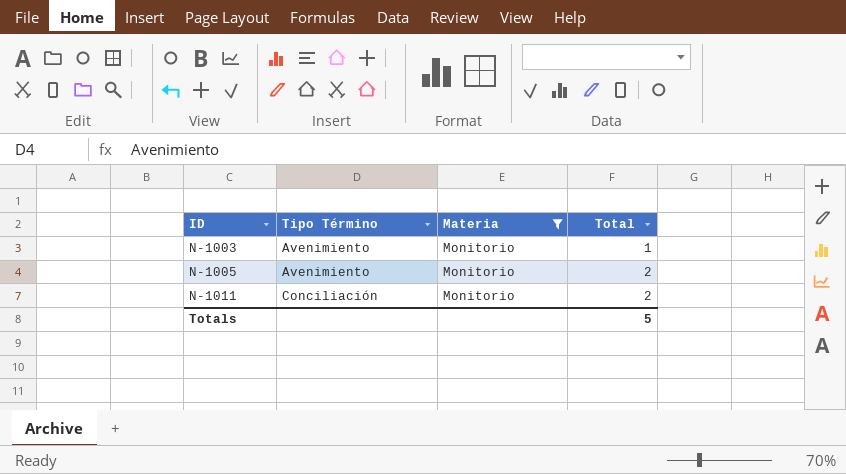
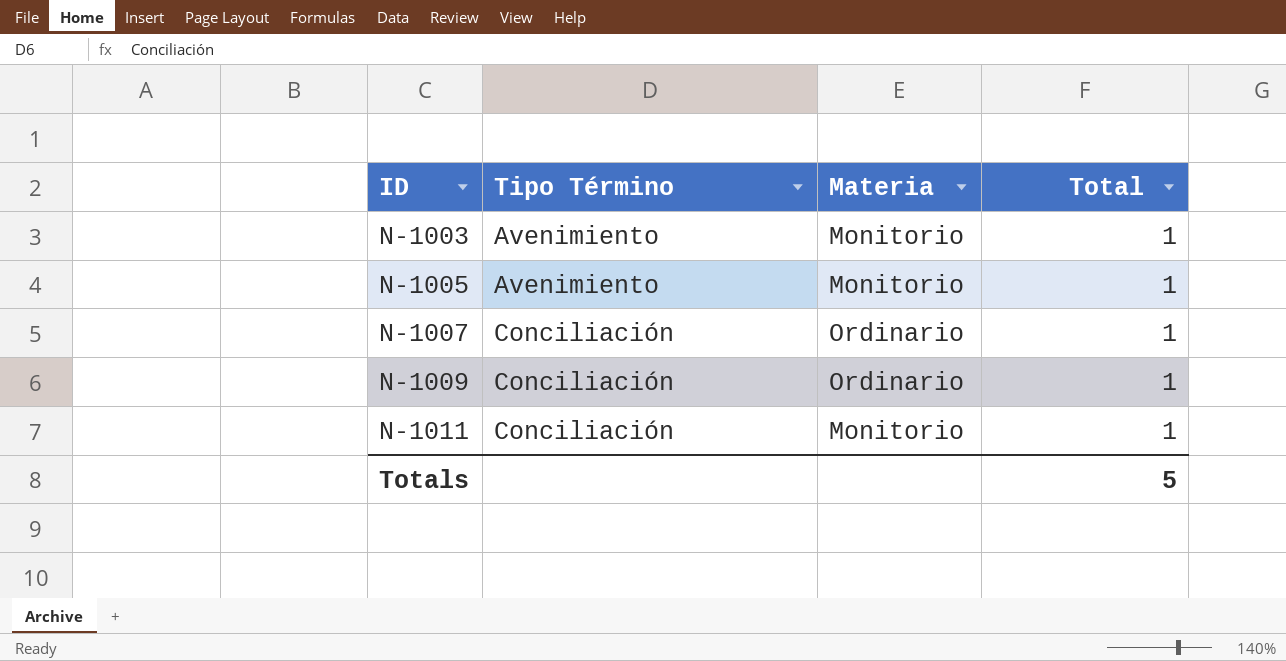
filter: Materia = Monitorio -> none
N-1005 | Total: 2 -> 1
N-1011 | Total: 2 -> 1

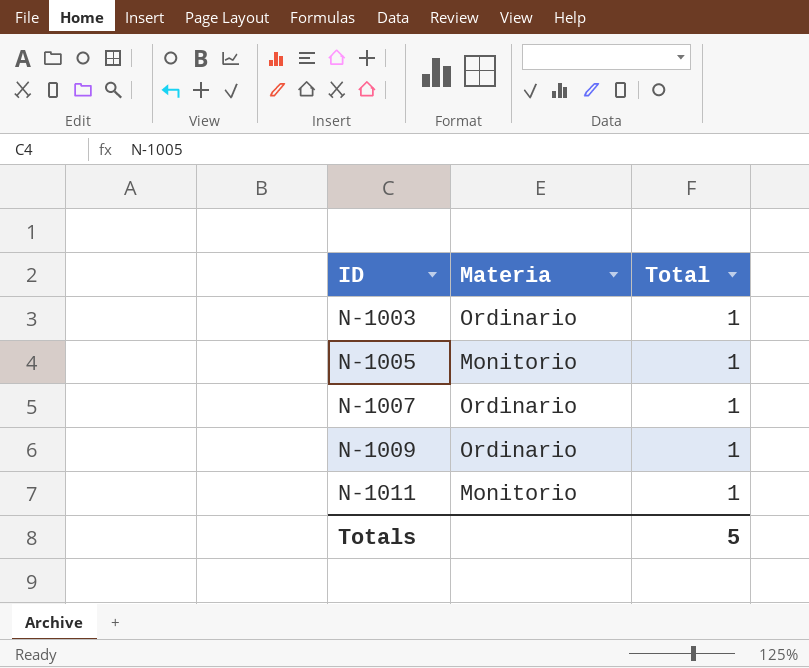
column Tipo Término | position: 2 -> none
N-1003 | Materia: Monitorio -> Ordinario

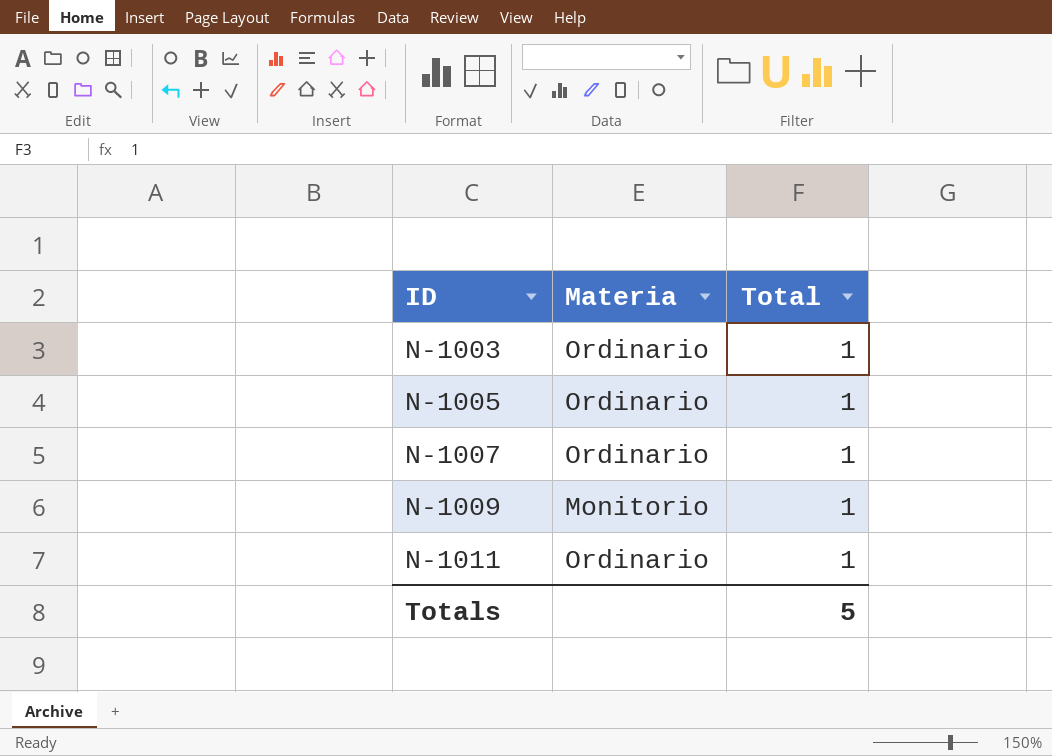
N-1005 | Materia: Monitorio -> Ordinario
N-1009 | Materia: Ordinario -> Monitorio
N-1011 | Materia: Monitorio -> Ordinario

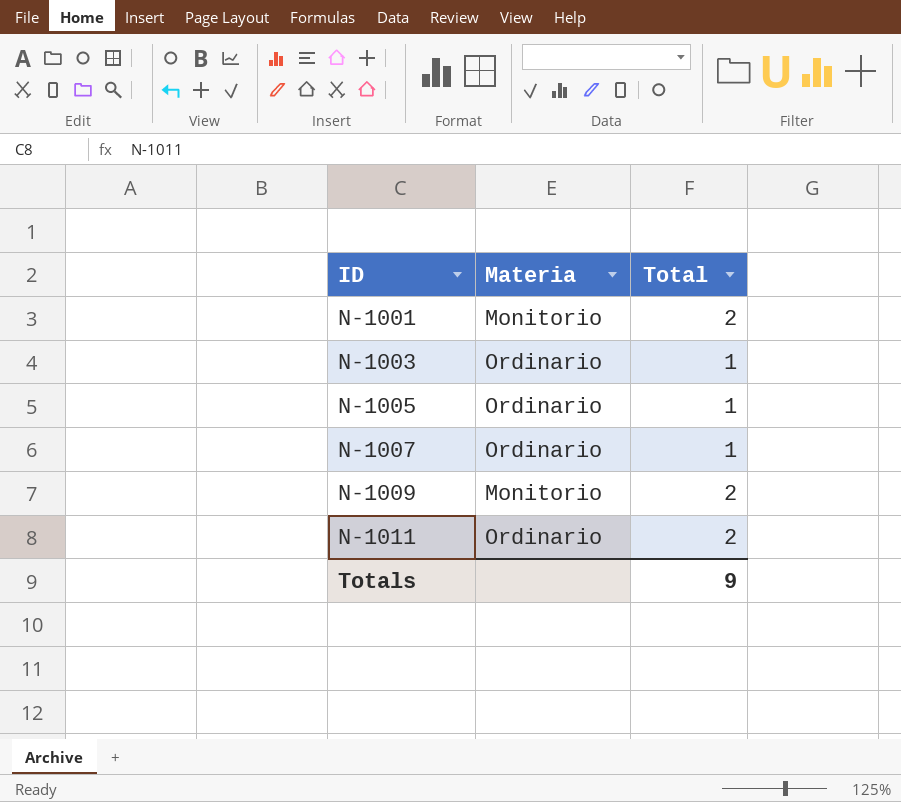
row N-1001: none -> Monitorio | 2
N-1009 | Total: 1 -> 2
N-1011 | Total: 1 -> 2
Totals | Total: 5 -> 9

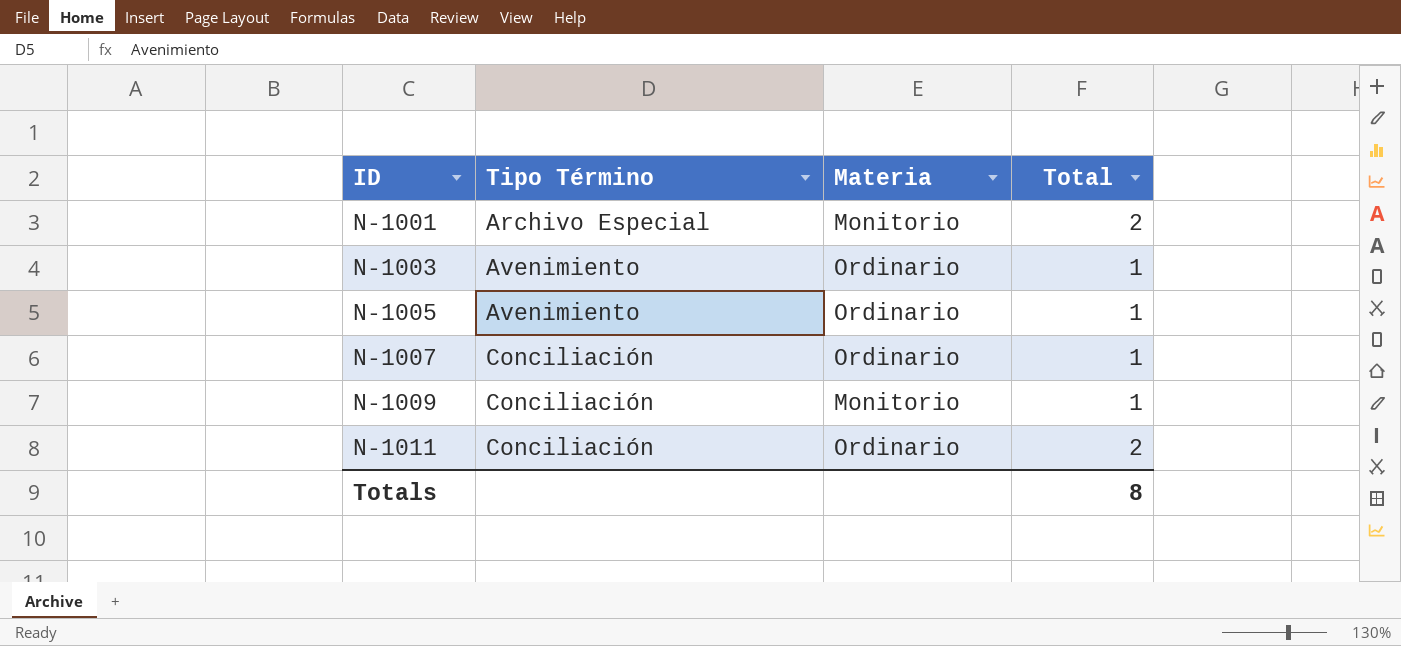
column Tipo Término | position: none -> 2
N-1009 | Total: 2 -> 1
Totals | Total: 9 -> 8

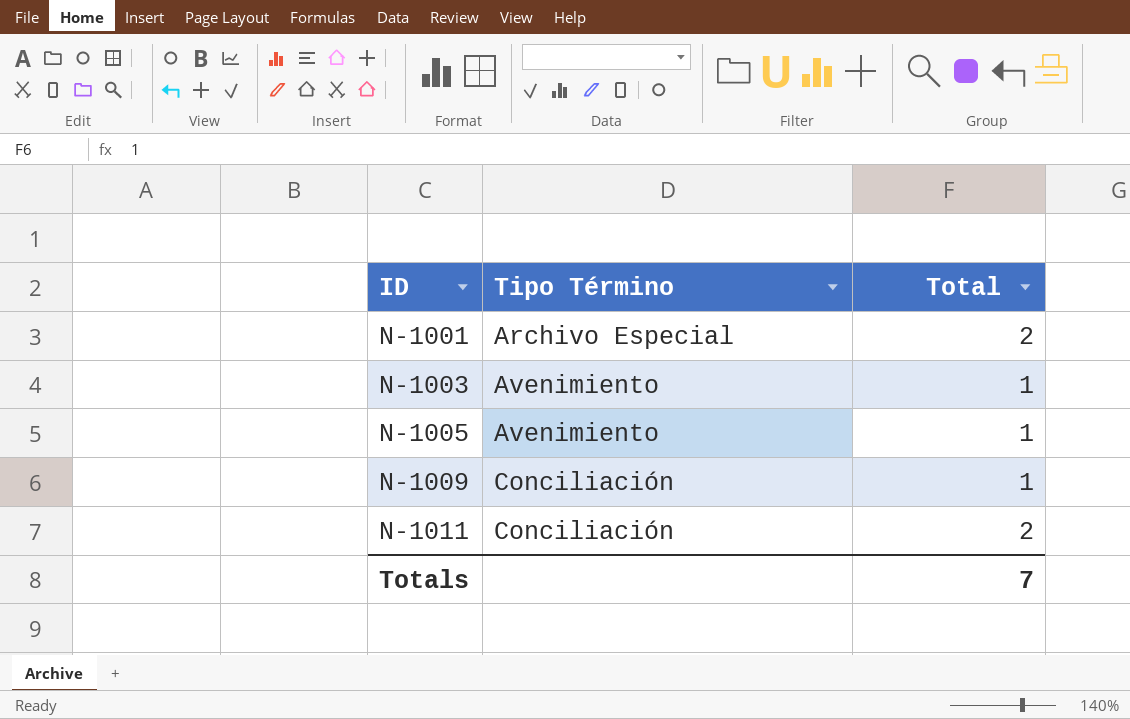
column Materia | position: 3 -> none
row N-1007: Conciliación | Ordinario | 1 -> none
Totals | Total: 8 -> 7

